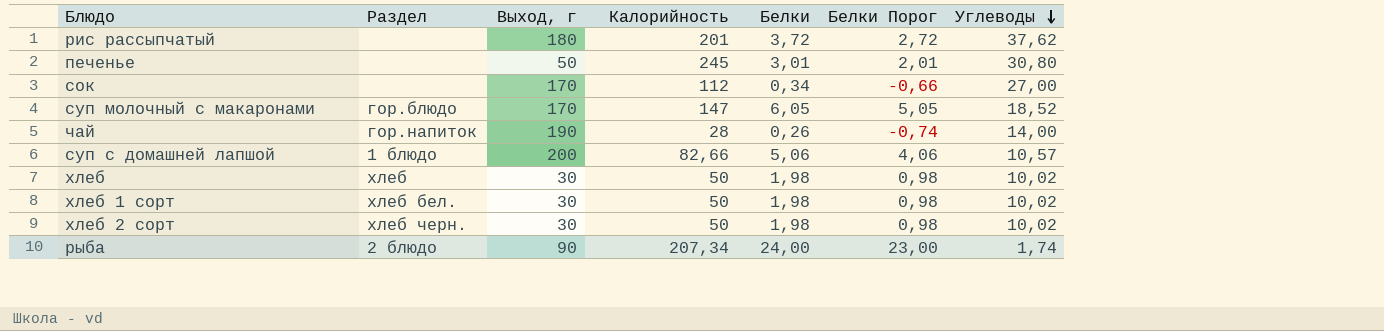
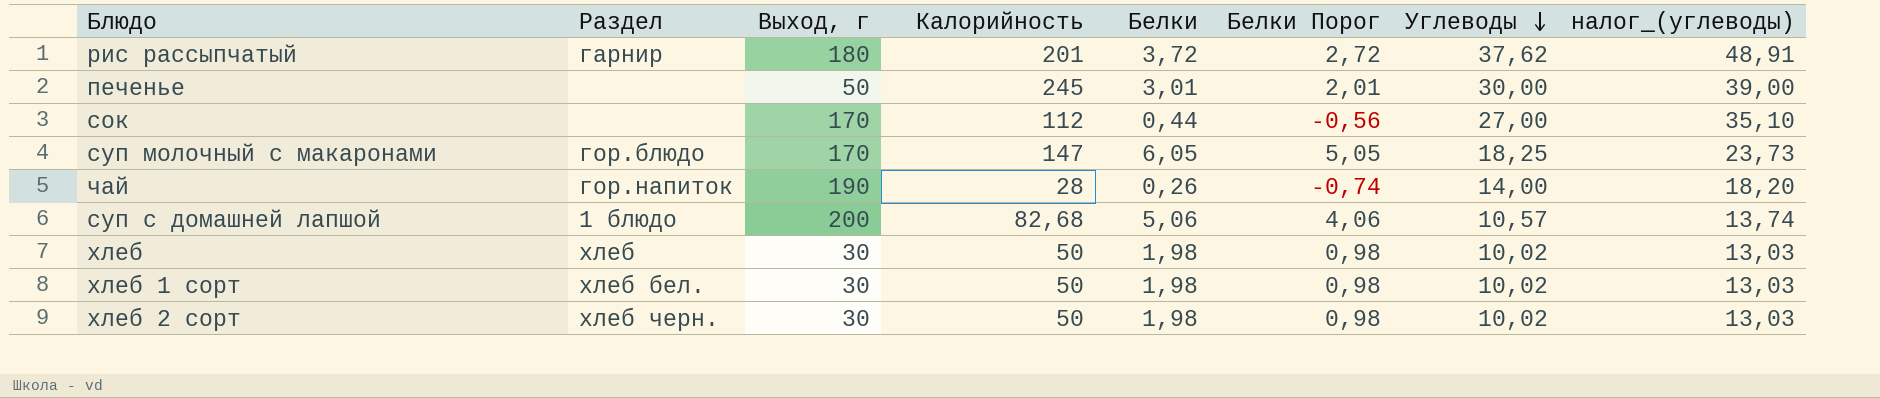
column налог_(углеводы) | formula: none -> [Углеводы] * 1,3
row рыба: 2 блюдо | 90 | 207,34 | 24,00 | 23,00 | 1,74 -> none
рис рассыпчатый | Раздел: none -> гарнир
печенье | Углеводы: 30,80 -> 30,00
сок | Белки: 0,34 -> 0,44
сок | Белки Порог: -0,66 -> -0,56
суп молочный с макаронами | Углеводы: 18,52 -> 18,25
суп с домашней лапшой | Калорийность: 82,66 -> 82,68

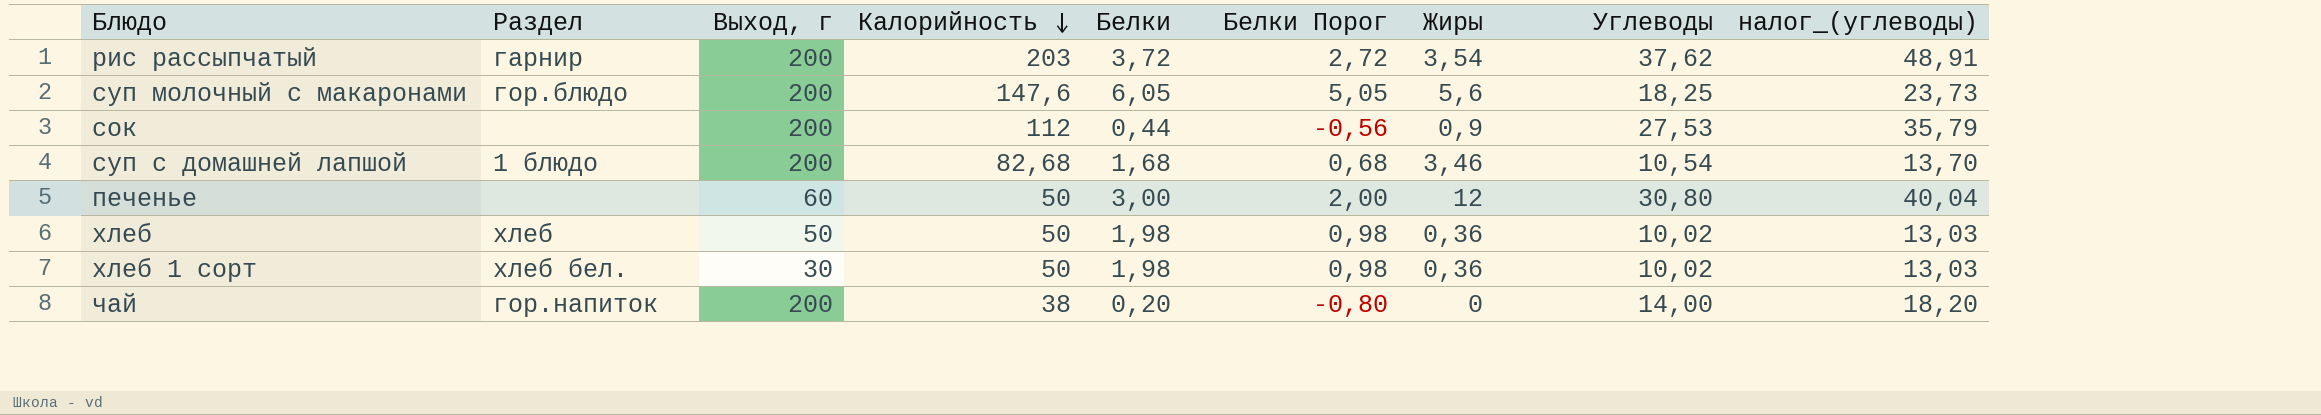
row order: Углеводы descending -> Калорийность descending
column Жиры | position: none -> 7
row хлеб 2 сорт: хлеб черн. | 30 | 50 | 1,98 | 0,98 | 10,02 | 13,03 -> none
рис рассыпчатый | Выход, г: 180 -> 200
рис рассыпчатый | Калорийность: 201 -> 203
суп молочный с макаронами | Выход, г: 170 -> 200
суп молочный с макаронами | Калорийность: 147 -> 147,6
сок | Выход, г: 170 -> 200
сок | Углеводы: 27,00 -> 27,53
сок | налог_(углеводы): 35,10 -> 35,79
суп с домашней лапшой | Белки: 5,06 -> 1,68
суп с домашней лапшой | Белки Порог: 4,06 -> 0,68
суп с домашней лапшой | Углеводы: 10,57 -> 10,54
суп с домашней лапшой | налог_(углеводы): 13,74 -> 13,70
печенье | Выход, г: 50 -> 60
печенье | Калорийность: 245 -> 50
печенье | Белки: 3,01 -> 3,00
печенье | Белки Порог: 2,01 -> 2,00
печенье | Углеводы: 30,00 -> 30,80
печенье | налог_(углеводы): 39,00 -> 40,04
хлеб | Выход, г: 30 -> 50
чай | Выход, г: 190 -> 200
чай | Калорийность: 28 -> 38
чай | Белки: 0,26 -> 0,20
чай | Белки Порог: -0,74 -> -0,80

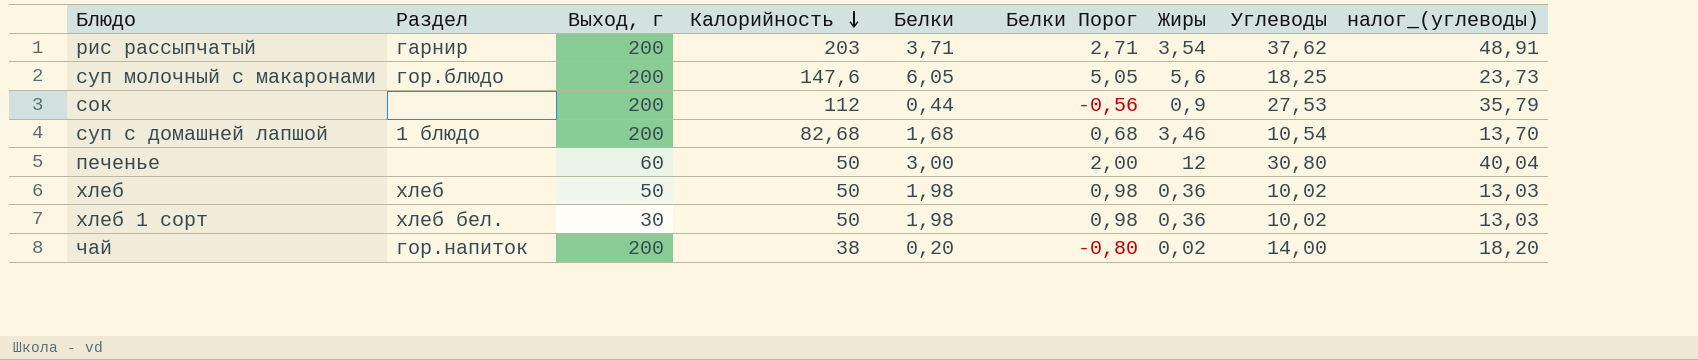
рис рассыпчатый | Белки: 3,72 -> 3,71
рис рассыпчатый | Белки Порог: 2,72 -> 2,71
чай | Жиры: 0 -> 0,02

